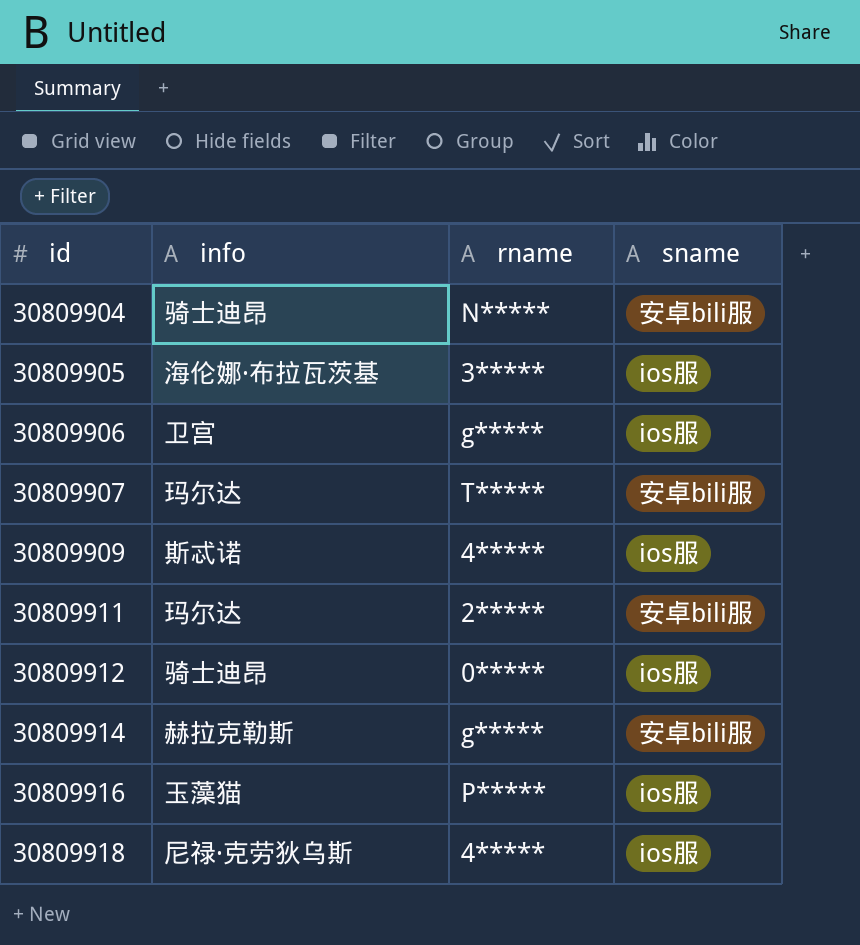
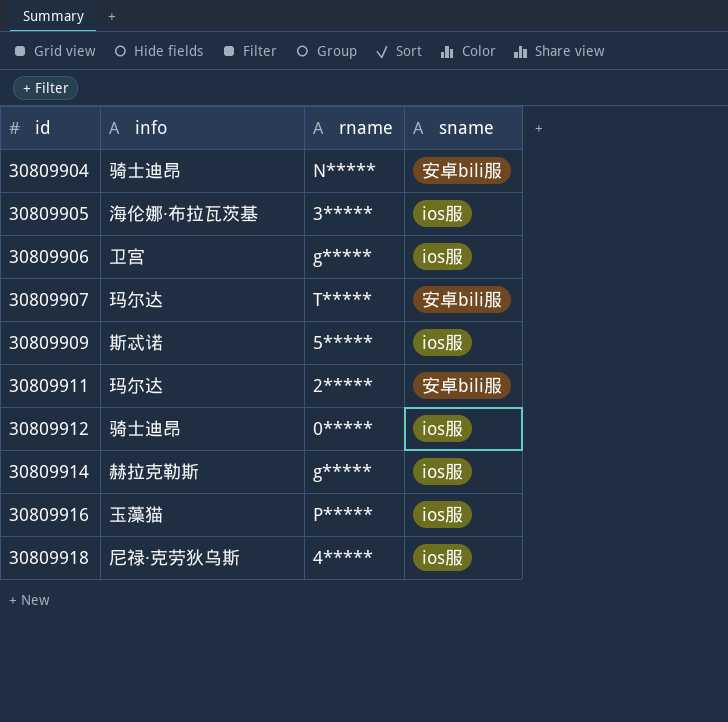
30809909 | rname: 4***** -> 5*****
30809914 | sname: 安卓bili服 -> ios服

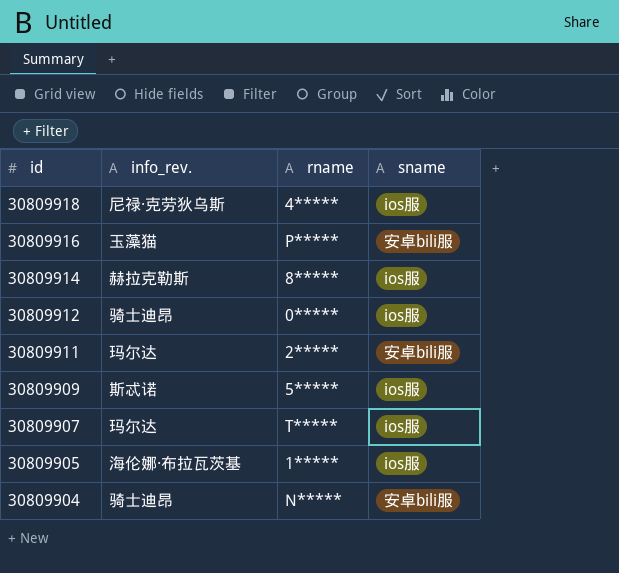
row order: id ascending -> id descending
column name: info -> info_rev.
row 30809906: 卫宫 | g***** | ios服 -> none
30809916 | sname: ios服 -> 安卓bili服
30809914 | rname: g***** -> 8*****
30809907 | sname: 安卓bili服 -> ios服
30809905 | rname: 3***** -> 1*****

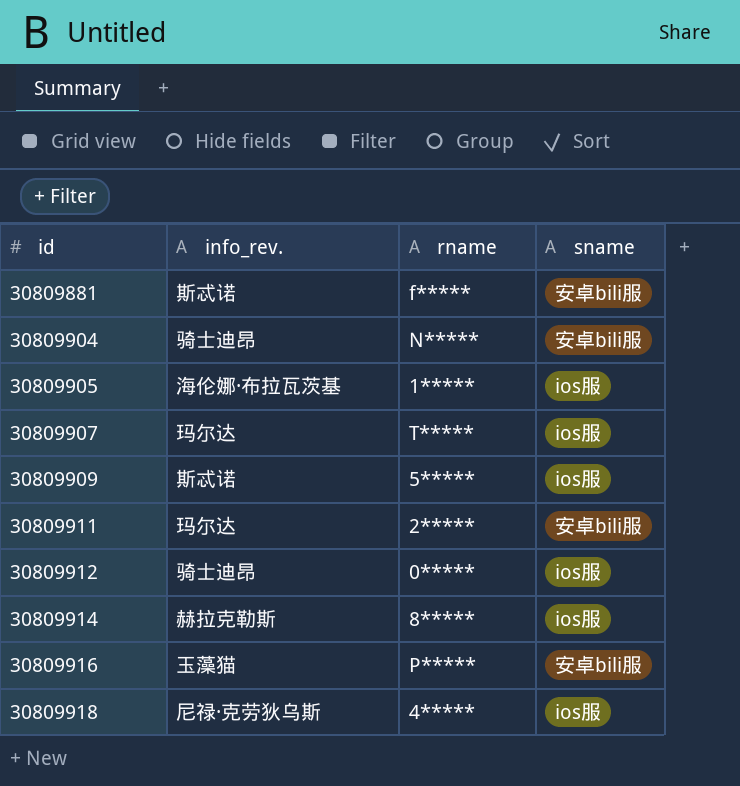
row order: id descending -> id ascending
row 30809881: none -> 斯忒诺 | f***** | 安卓bili服

